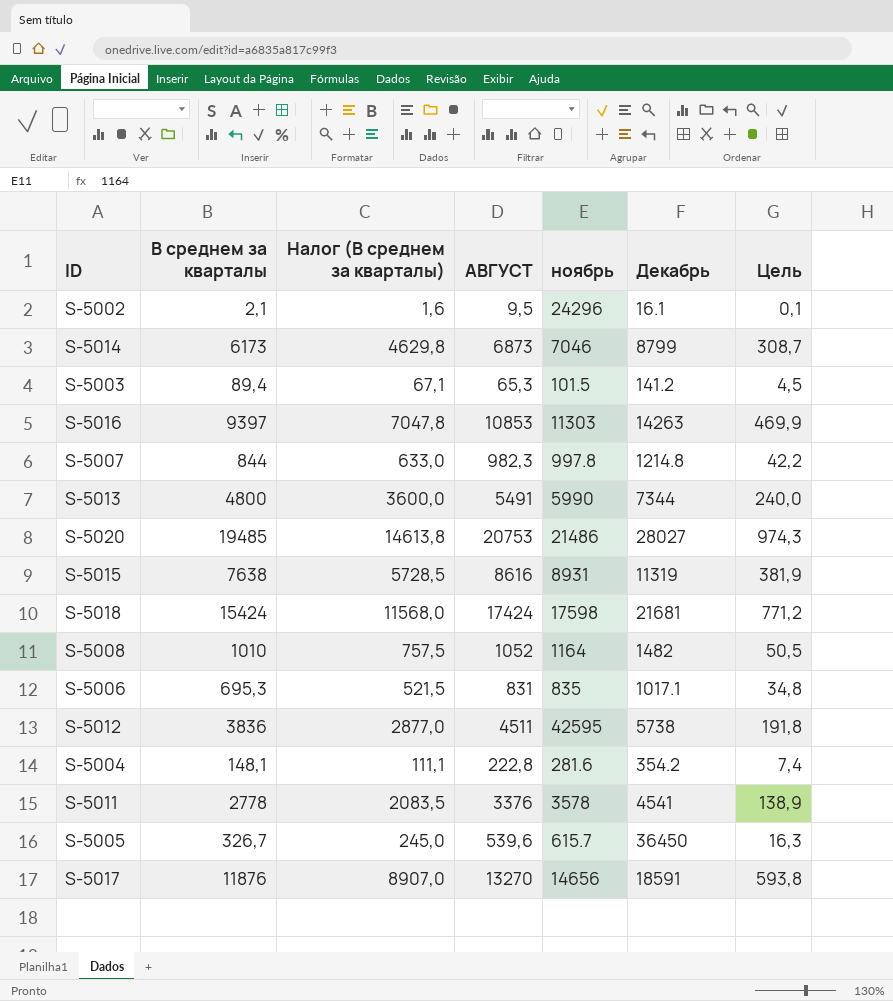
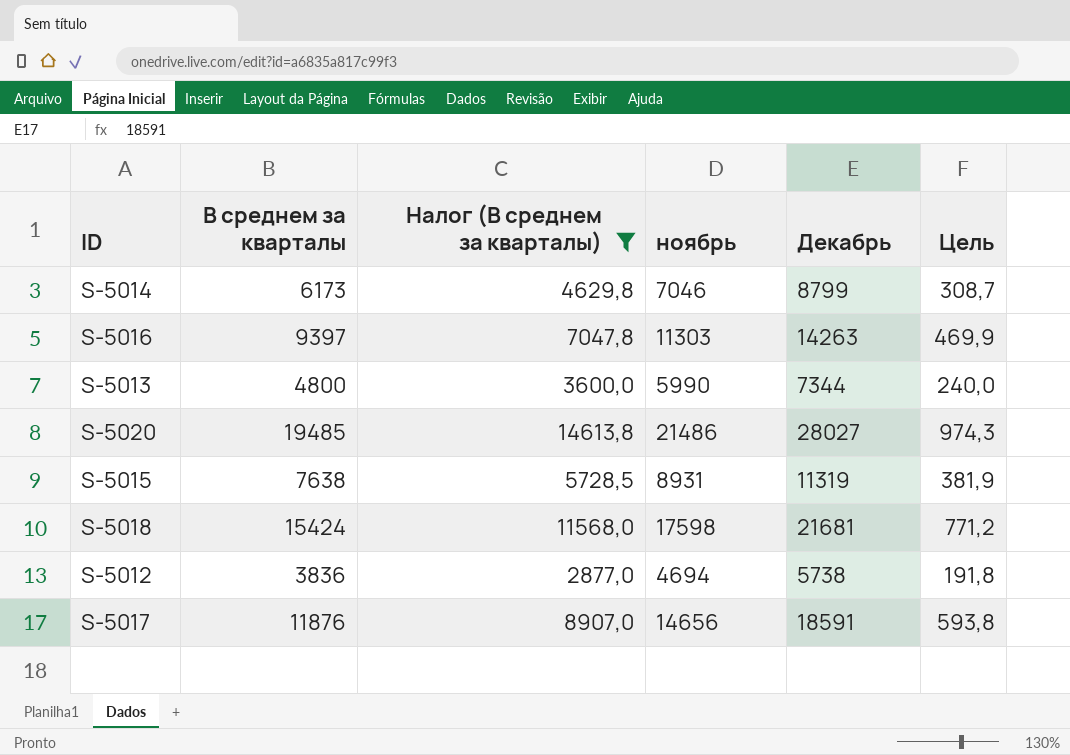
filter: none -> Налог (В среднем за кварталы) >= 2877,0
column АВГУСТ | position: 4 -> none
S-5012 | ноябрь: 42595 -> 4694

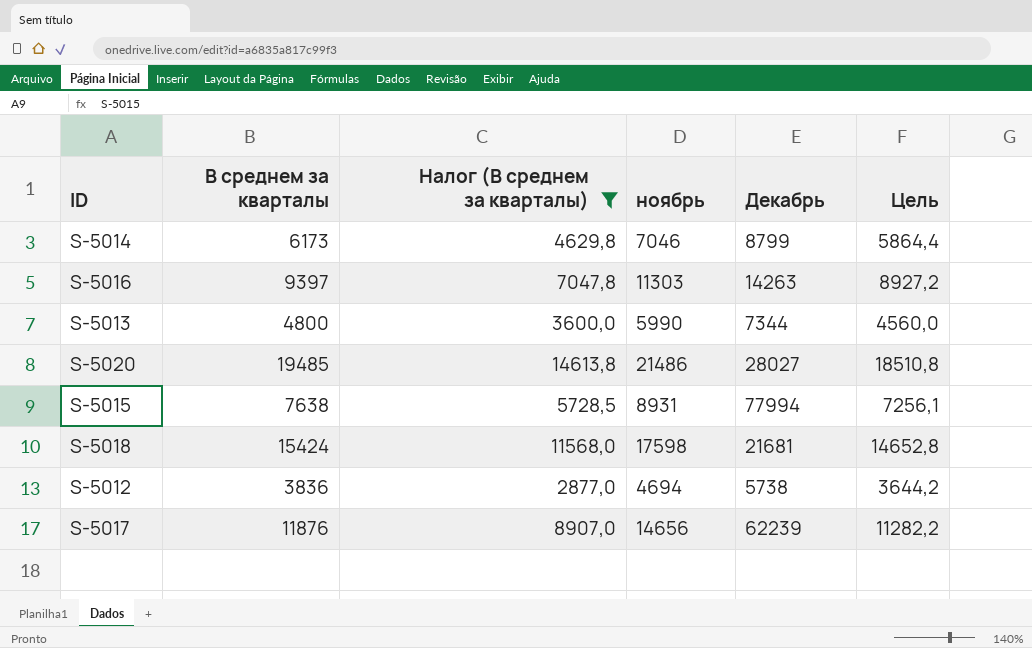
column Цель | formula: [В среднем за кварталы] * 0,05 -> [В среднем за кварталы] * 0,95
S-5015 | Декабрь: 11319 -> 77994
S-5017 | Декабрь: 18591 -> 62239

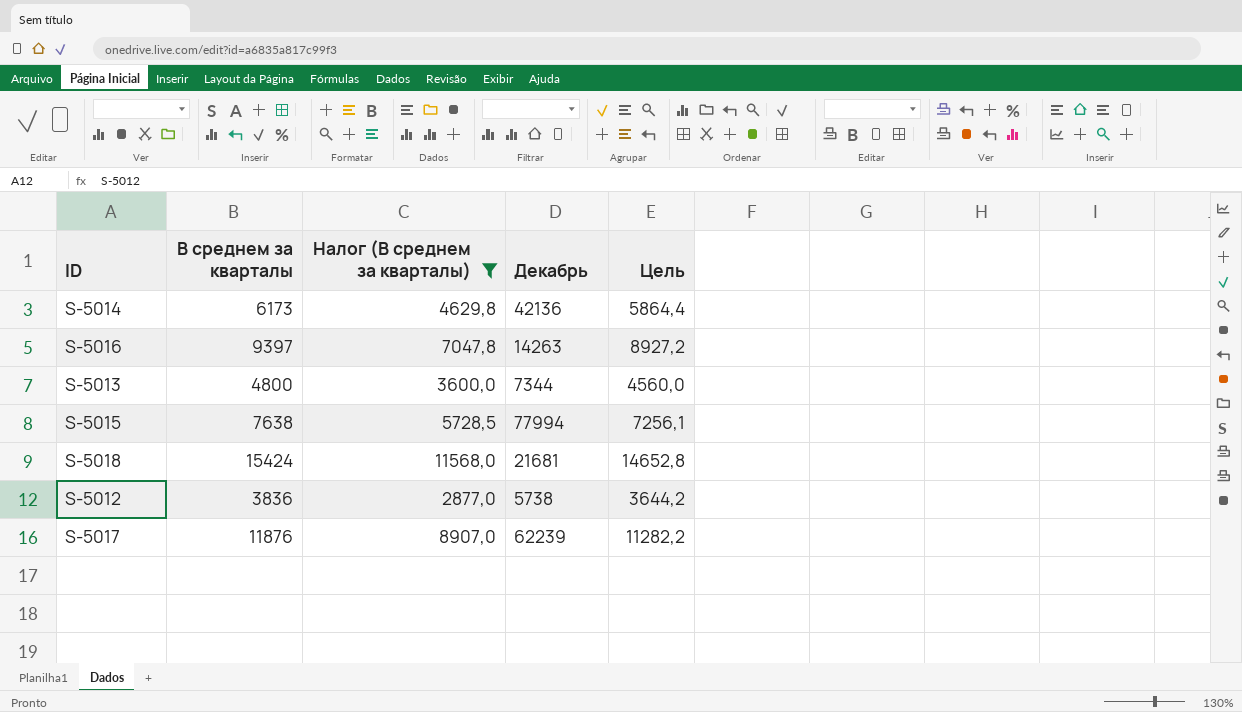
column ноябрь | position: 4 -> none
row S-5020: 19485 | 14613,8 | 21486 | 28027 | 18510,8 -> none
S-5014 | Декабрь: 8799 -> 42136

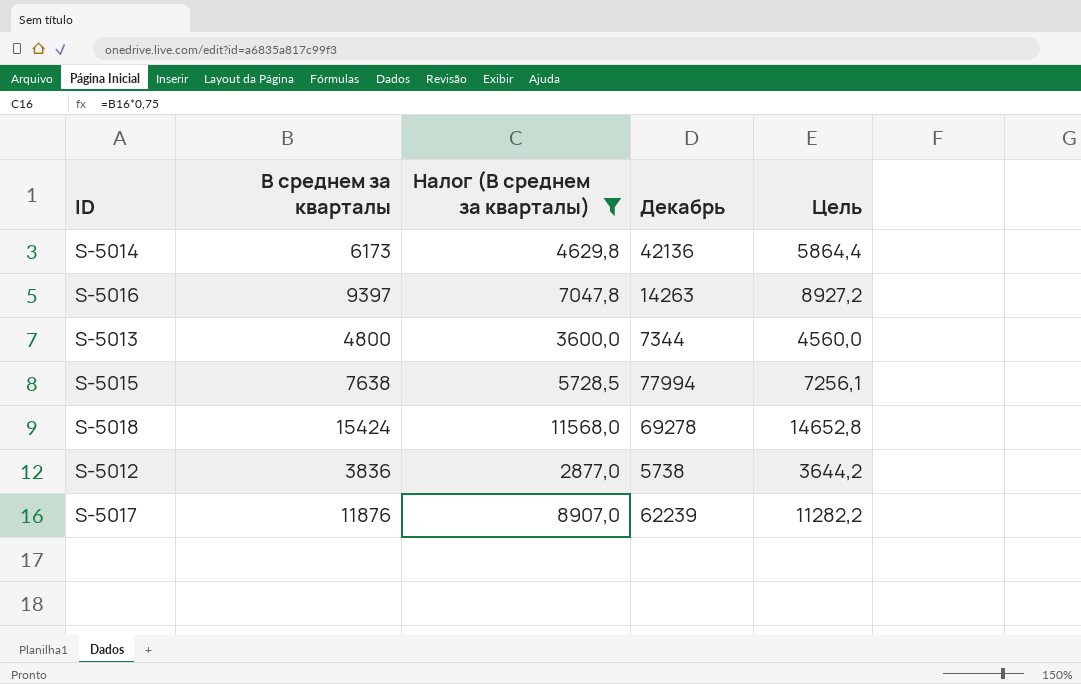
S-5018 | Декабрь: 21681 -> 69278

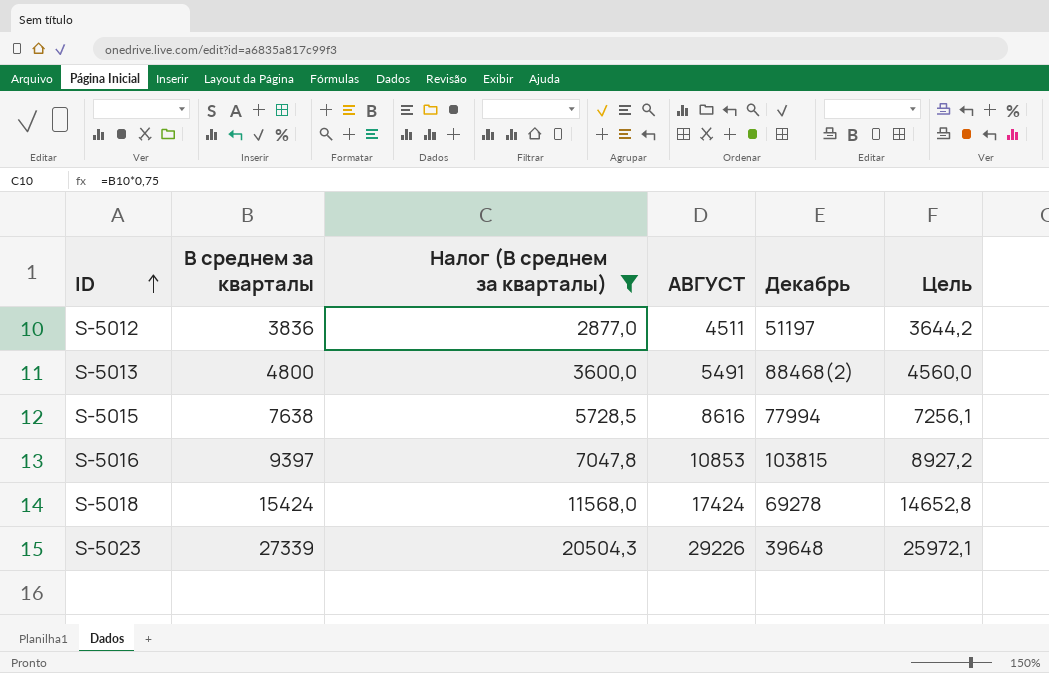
row order: none -> ID ascending
column АВГУСТ | position: none -> 4
row S-5014: 6173 | 4629,8 | 42136 | 5864,4 -> none
row S-5017: 11876 | 8907,0 | 62239 | 11282,2 -> none
S-5012 | Декабрь: 5738 -> 51197
S-5013 | Декабрь: 7344 -> 88468(2)
S-5016 | Декабрь: 14263 -> 103815
row S-5023: none -> 27339 | 20504,3 | 29226 | 39648 | 25972,1

